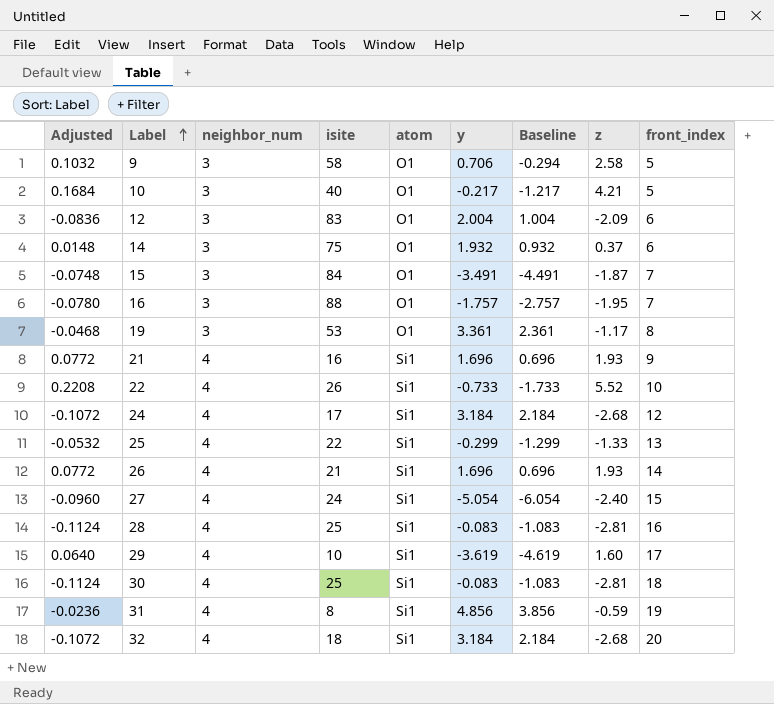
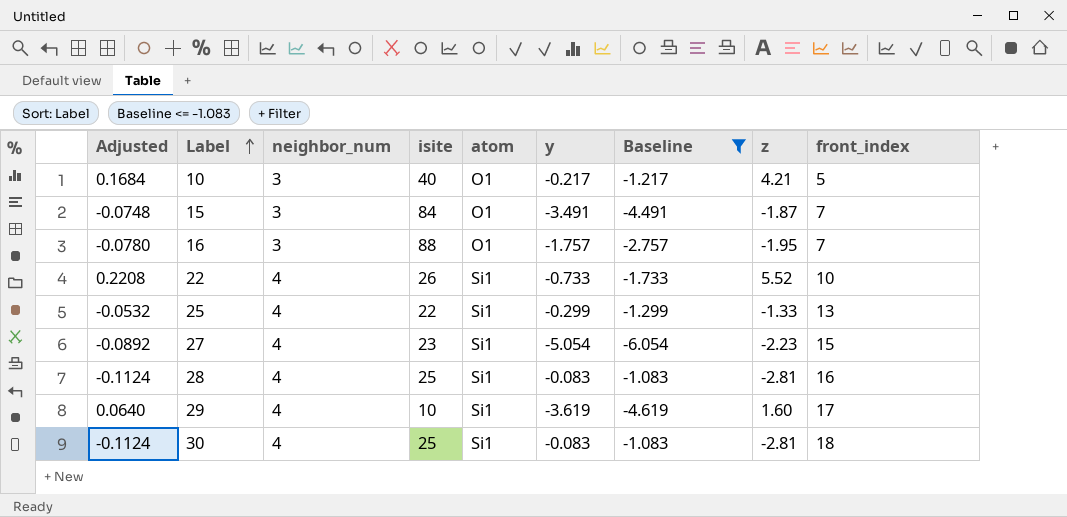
filter: none -> Baseline <= -1.083
27 | Adjusted: -0.0960 -> -0.0892
27 | isite: 24 -> 23
27 | z: -2.40 -> -2.23

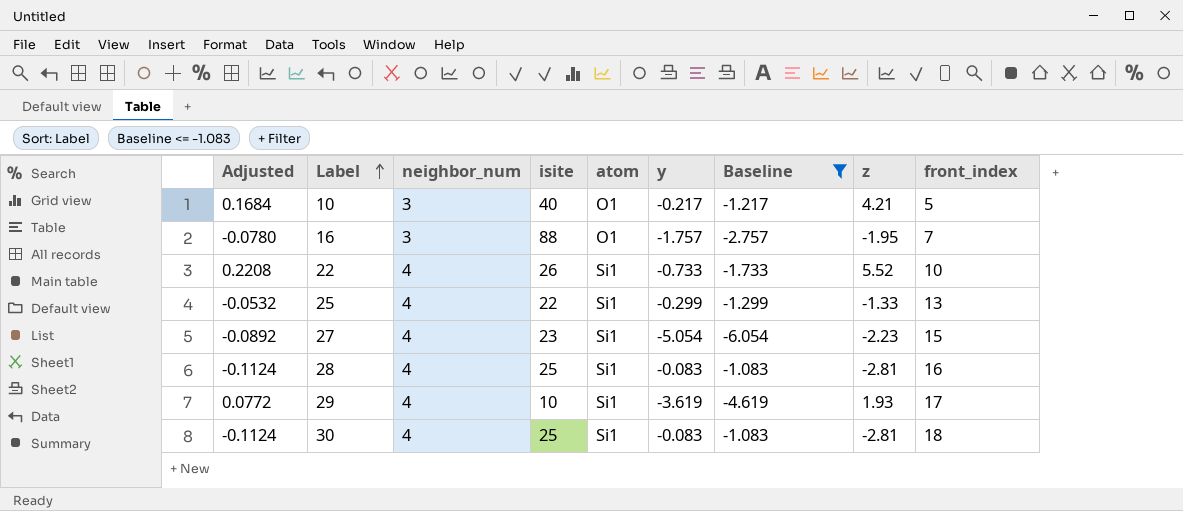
row 15: -0.0748 | 3 | 84 | O1 | -3.491 | -4.491 | -1.87 | 7 -> none
29 | Adjusted: 0.0640 -> 0.0772
29 | z: 1.60 -> 1.93

